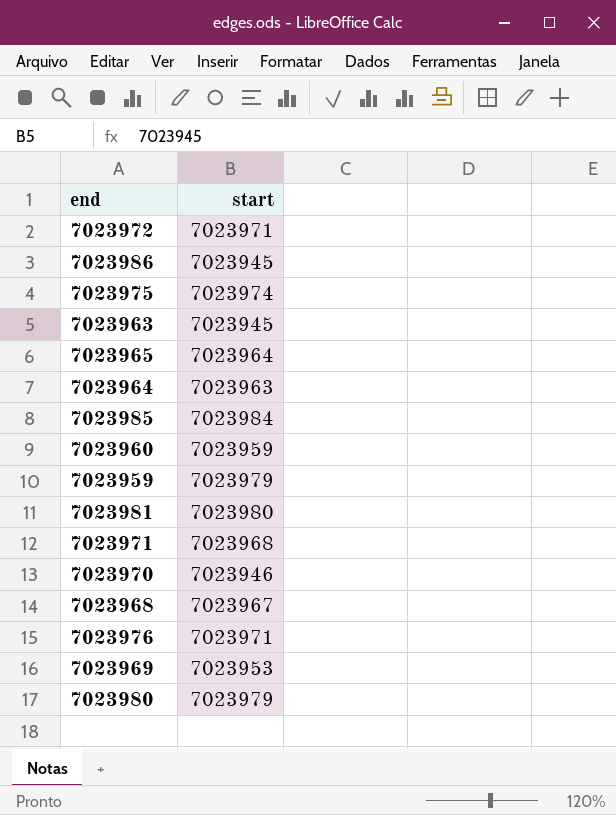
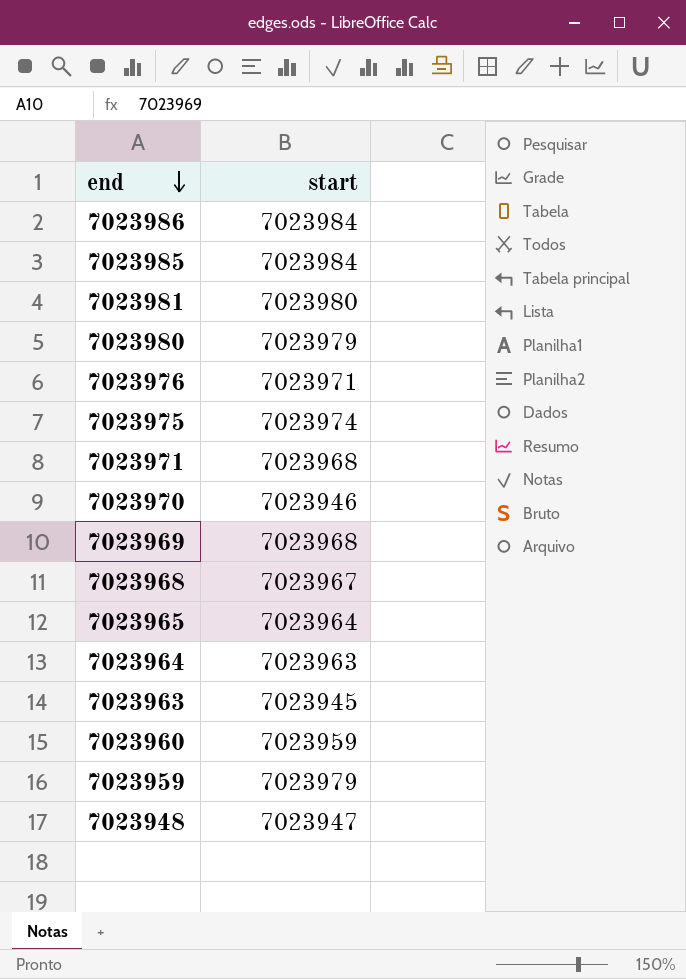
row order: none -> end descending
row 7023972: 7023971 -> none
7023986 | start: 7023945 -> 7023984
7023969 | start: 7023953 -> 7023968
row 7023948: none -> 7023947

